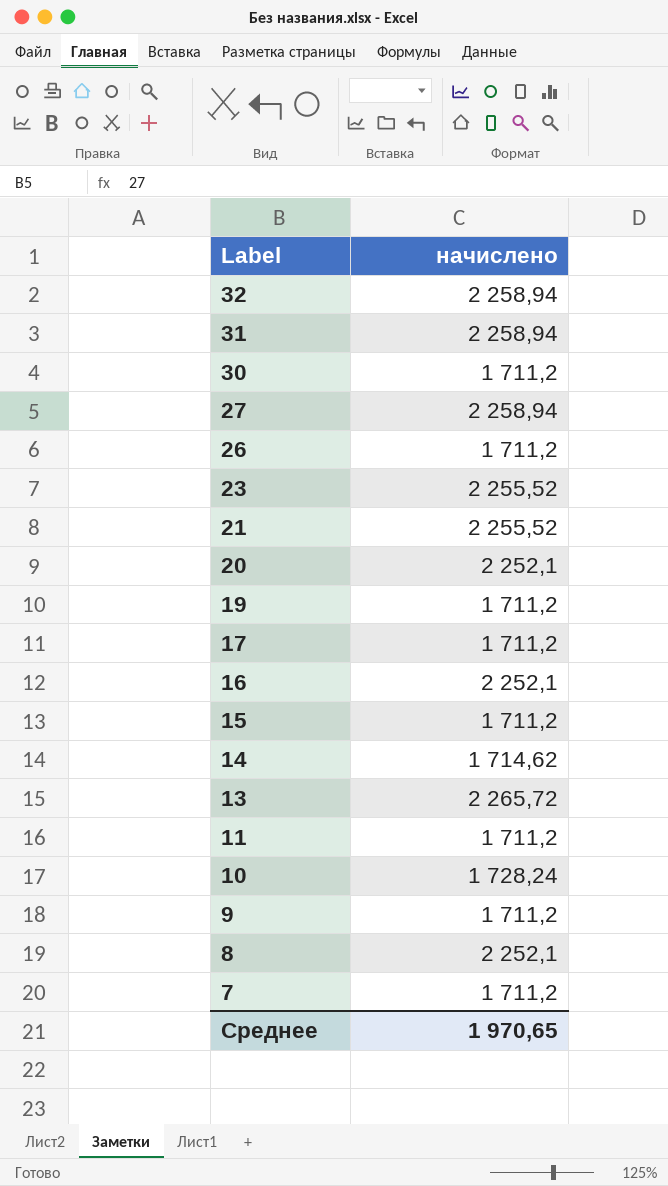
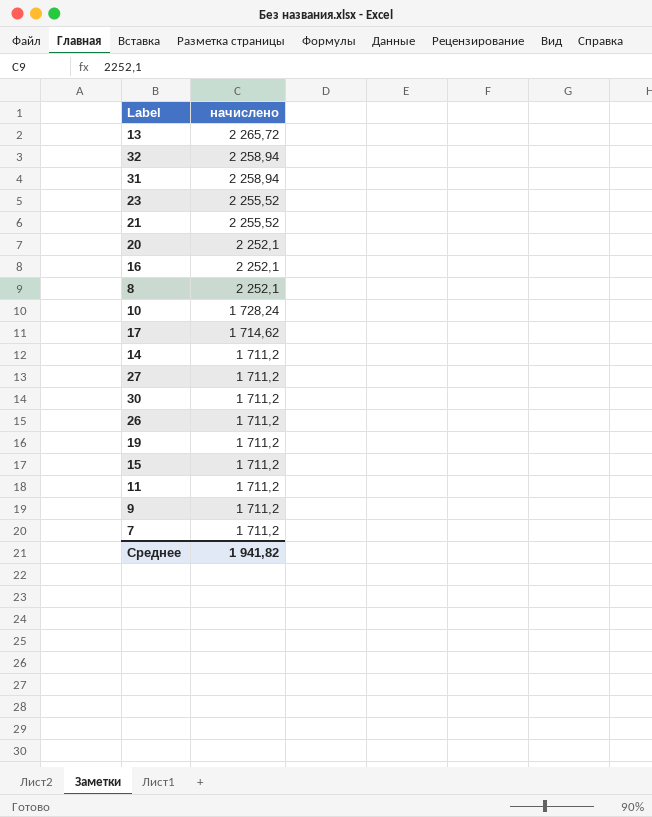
row order: Label descending -> начислено descending
17 | начислено: 1 711,2 -> 1 714,62
14 | начислено: 1 714,62 -> 1 711,2
27 | начислено: 2 258,94 -> 1 711,2
Среднее | начислено: 1 970,65 -> 1 941,82

